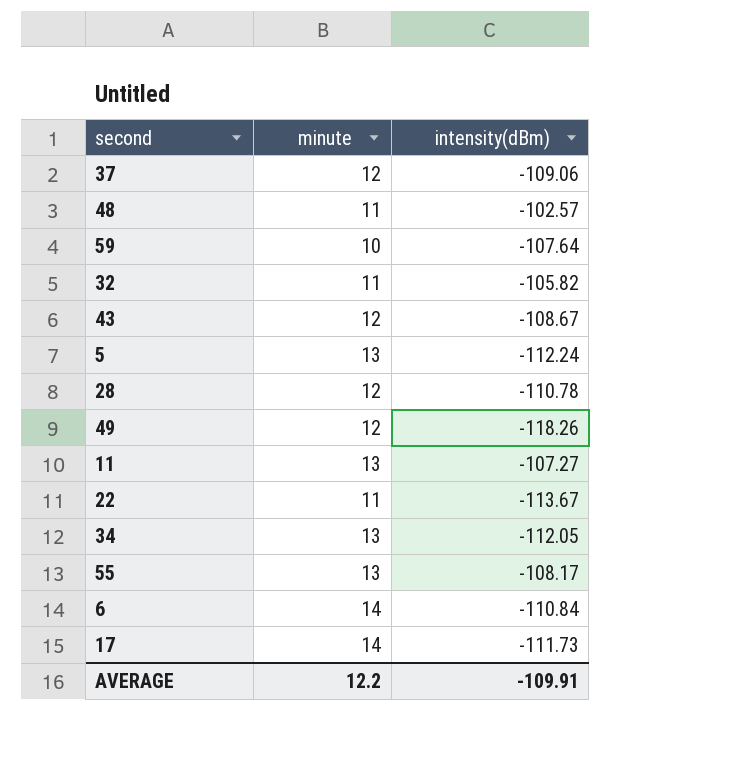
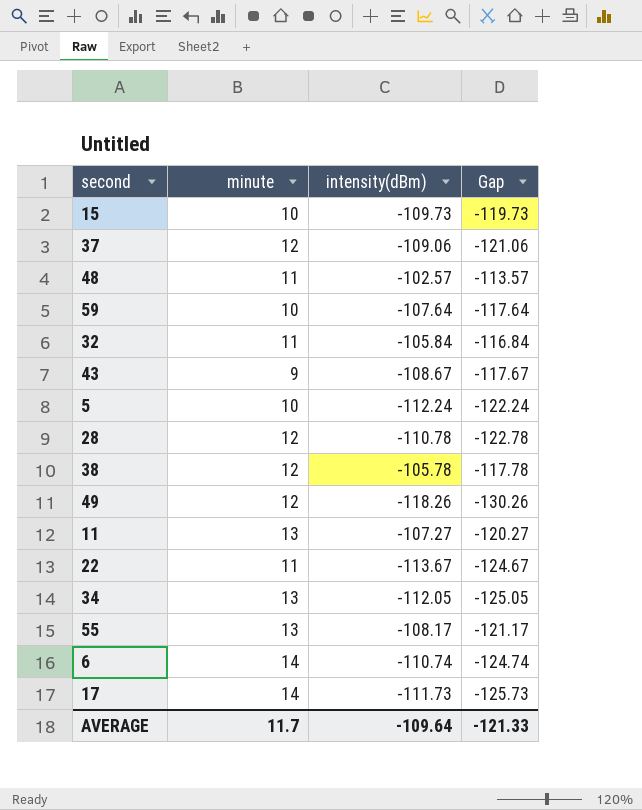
column Gap | formula: none -> [intensity(dBm)] - [minute]
row 15: none -> 10 | -109.73 | -119.73
32 | intensity(dBm): -105.82 -> -105.84
43 | minute: 12 -> 9
5 | minute: 13 -> 10
row 38: none -> 12 | -105.78 | -117.78
6 | intensity(dBm): -110.84 -> -110.74
AVERAGE | minute: 12.2 -> 11.7
AVERAGE | intensity(dBm): -109.91 -> -109.64

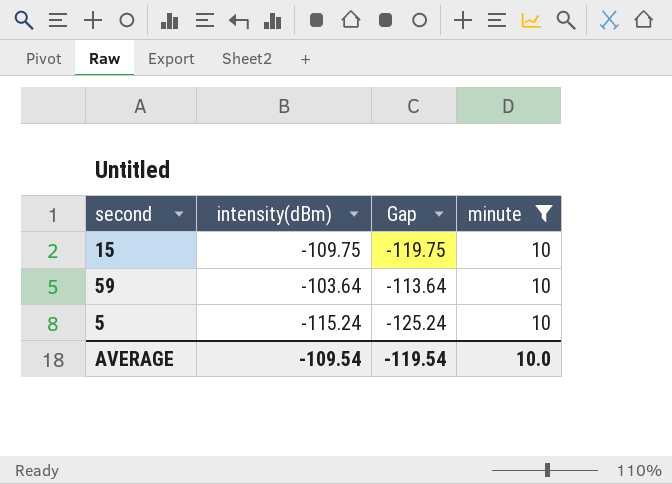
filter: none -> minute = 10
column minute | position: 2 -> 4
15 | intensity(dBm): -109.73 -> -109.75
15 | Gap: -119.73 -> -119.75
59 | intensity(dBm): -107.64 -> -103.64
59 | Gap: -117.64 -> -113.64
5 | intensity(dBm): -112.24 -> -115.24
5 | Gap: -122.24 -> -125.24
AVERAGE | intensity(dBm): -109.64 -> -109.54
AVERAGE | Gap: -121.33 -> -119.54
AVERAGE | minute: 11.7 -> 10.0

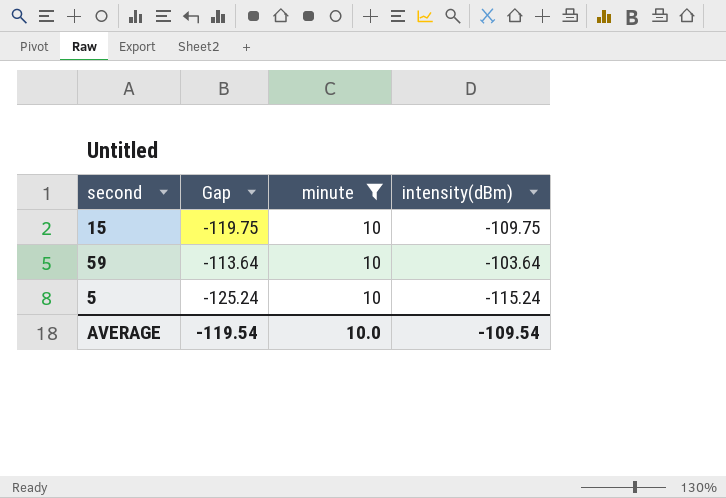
column intensity(dBm) | position: 2 -> 4

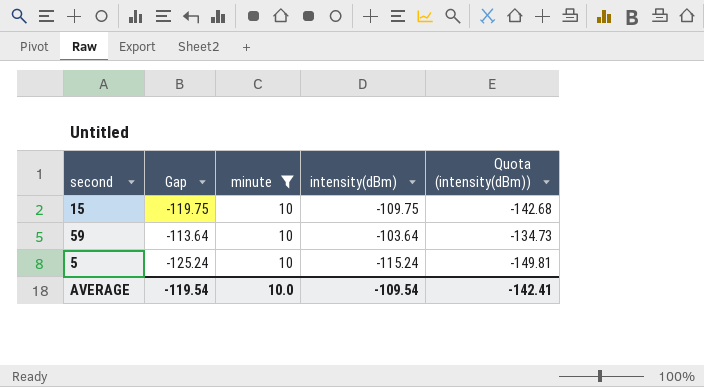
column Quota (intensity(dBm)) | formula: none -> [intensity(dBm)] * 1.3

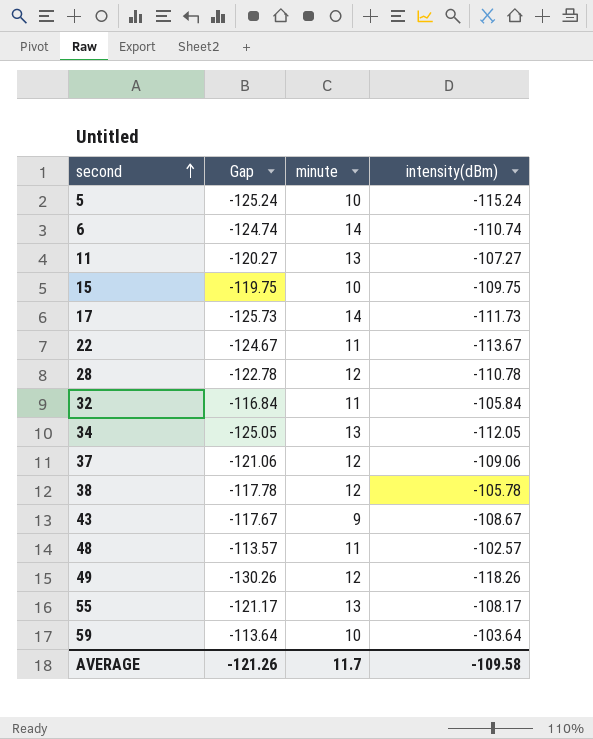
filter: minute = 10 -> none
row order: none -> second ascending
column Quota (intensity(dBm)) | formula: [intensity(dBm)] * 1.3 -> none
AVERAGE | Gap: -119.54 -> -121.26
AVERAGE | minute: 10.0 -> 11.7
AVERAGE | intensity(dBm): -109.54 -> -109.58

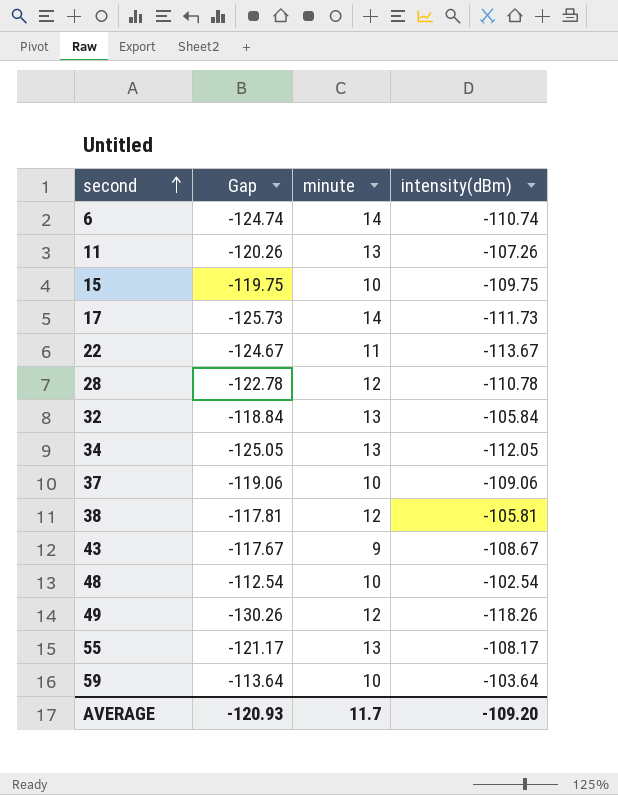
row 5: -125.24 | 10 | -115.24 -> none
11 | Gap: -120.27 -> -120.26
11 | intensity(dBm): -107.27 -> -107.26
32 | Gap: -116.84 -> -118.84
32 | minute: 11 -> 13
37 | Gap: -121.06 -> -119.06
37 | minute: 12 -> 10
38 | Gap: -117.78 -> -117.81
38 | intensity(dBm): -105.78 -> -105.81
48 | Gap: -113.57 -> -112.54
48 | minute: 11 -> 10
48 | intensity(dBm): -102.57 -> -102.54
AVERAGE | Gap: -121.26 -> -120.93
AVERAGE | intensity(dBm): -109.58 -> -109.20

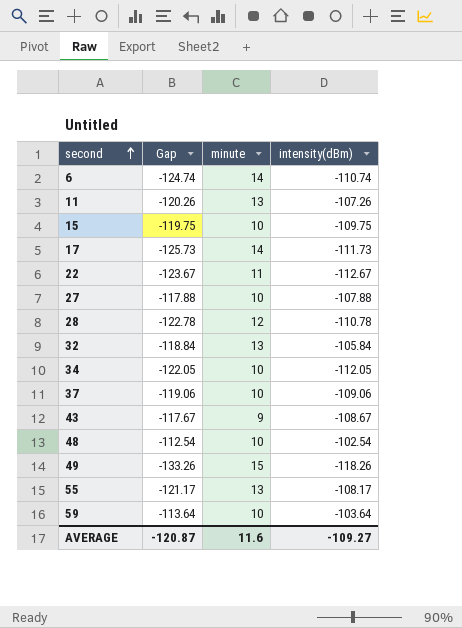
row 38: -117.81 | 12 | -105.81 -> none
22 | Gap: -124.67 -> -123.67
22 | intensity(dBm): -113.67 -> -112.67
row 27: none -> -117.88 | 10 | -107.88
34 | Gap: -125.05 -> -122.05
34 | minute: 13 -> 10
49 | Gap: -130.26 -> -133.26
49 | minute: 12 -> 15
AVERAGE | Gap: -120.93 -> -120.87
AVERAGE | minute: 11.7 -> 11.6
AVERAGE | intensity(dBm): -109.20 -> -109.27

